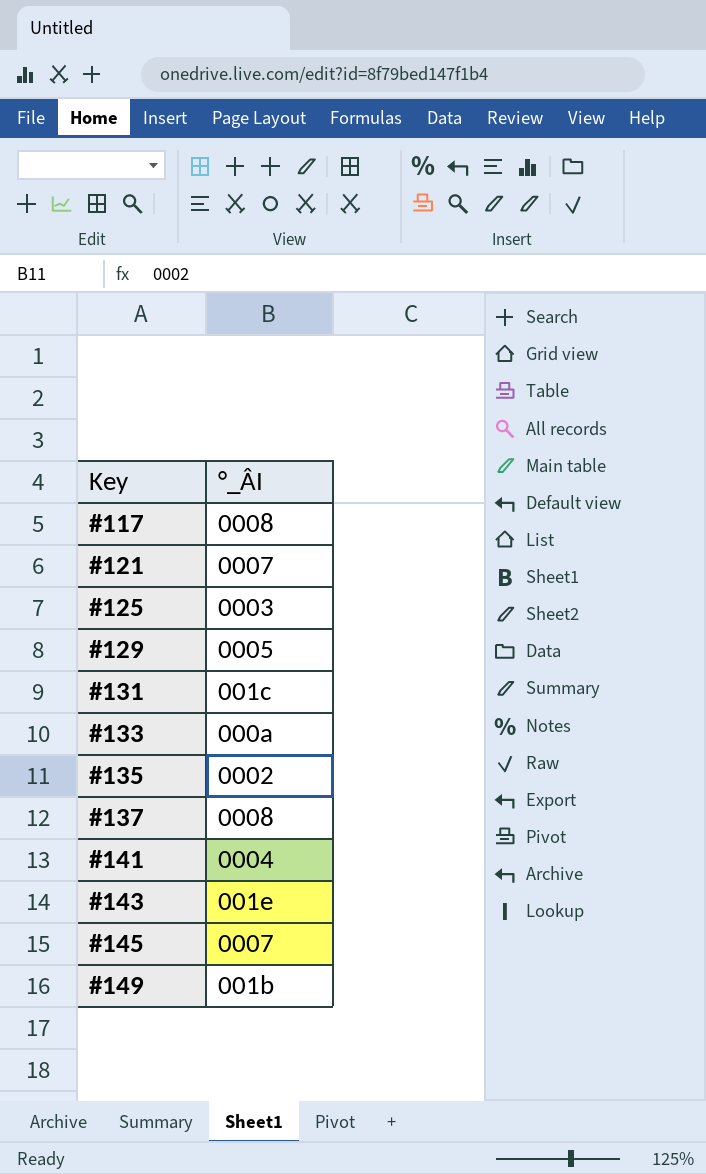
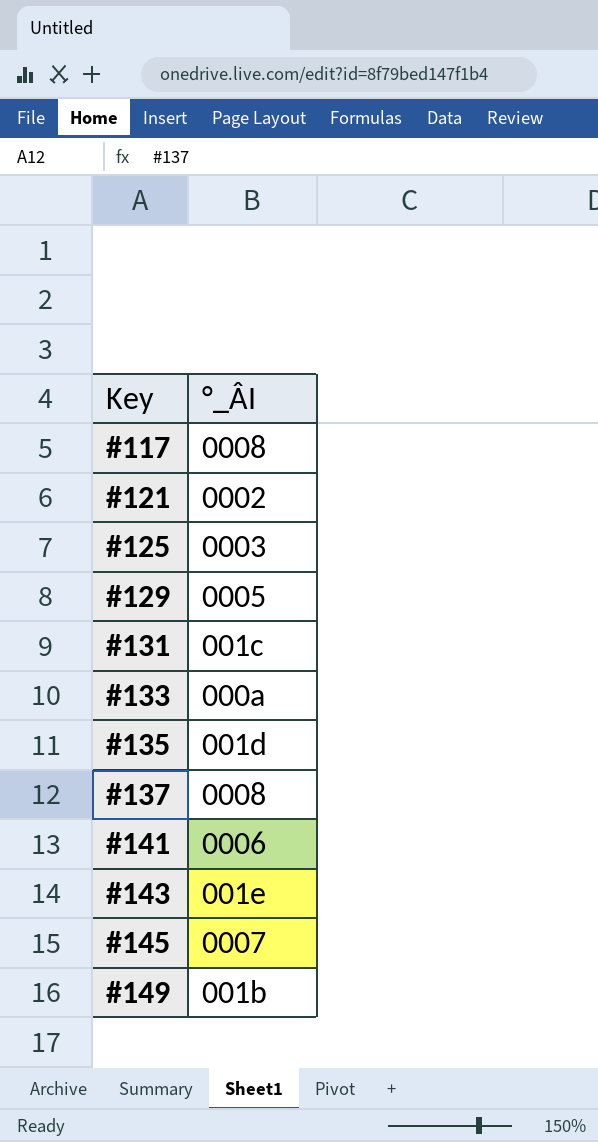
#121 | °_ÂI: 0007 -> 0002
#135 | °_ÂI: 0002 -> 001d
#141 | °_ÂI: 0004 -> 0006

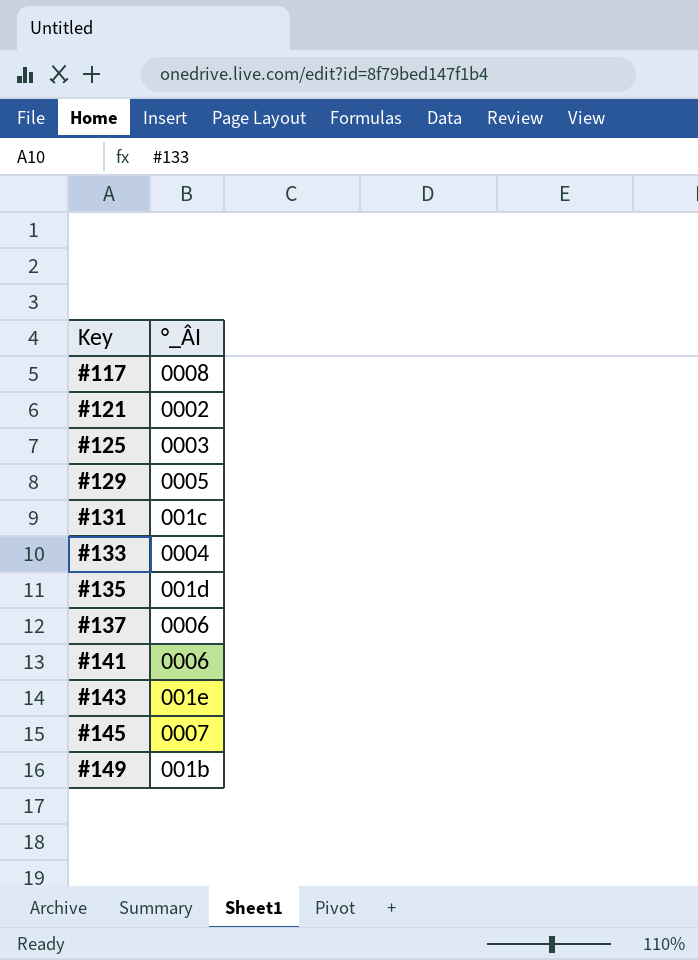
#133 | °_ÂI: 000a -> 0004
#137 | °_ÂI: 0008 -> 0006

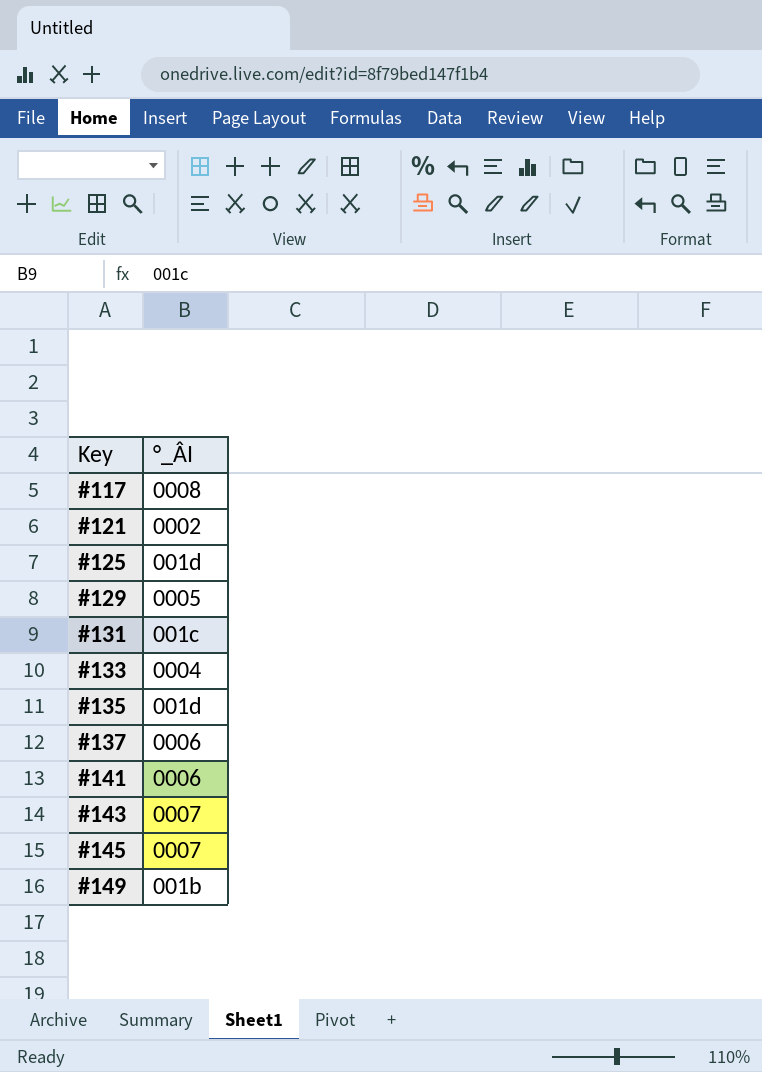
#125 | °_ÂI: 0003 -> 001d
#143 | °_ÂI: 001e -> 0007

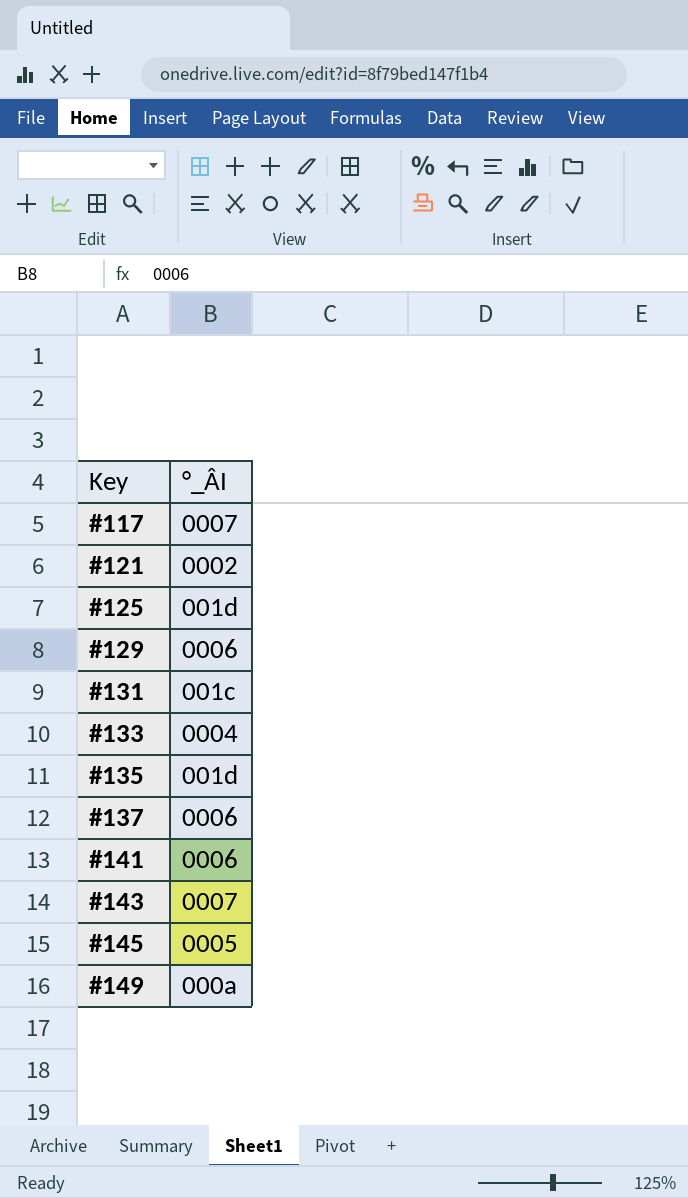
#117 | °_ÂI: 0008 -> 0007
#129 | °_ÂI: 0005 -> 0006
#145 | °_ÂI: 0007 -> 0005
#149 | °_ÂI: 001b -> 000a

